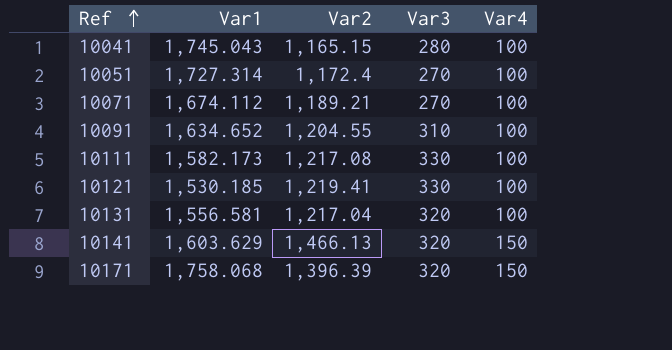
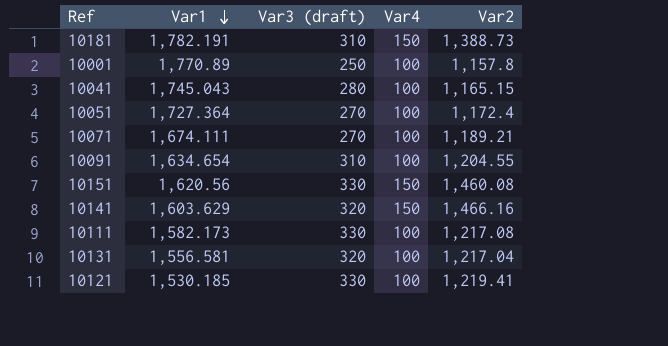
row order: Ref ascending -> Var1 descending
column name: Var3 -> Var3 (draft)
column Var2 | position: 3 -> 5
row 10171: 1,758.068 | 1,396.39 | 320 | 150 -> none
row 10181: none -> 1,782.191 | 310 | 150 | 1,388.73
row 10001: none -> 1,770.89 | 250 | 100 | 1,157.8
10051 | Var1: 1,727.314 -> 1,727.364
10071 | Var1: 1,674.112 -> 1,674.111
10091 | Var1: 1,634.652 -> 1,634.654
row 10151: none -> 1,620.56 | 330 | 150 | 1,460.08
10141 | Var2: 1,466.13 -> 1,466.16

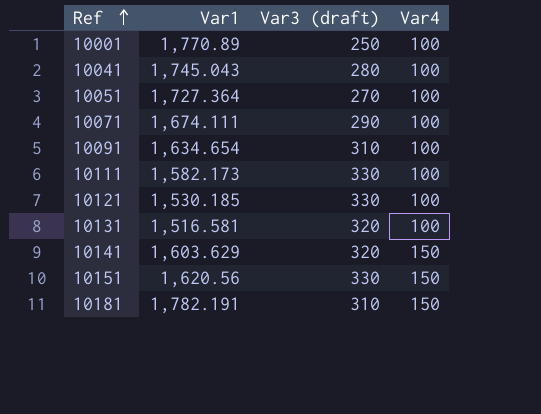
row order: Var1 descending -> Ref ascending
column Var2 | position: 5 -> none
10071 | Var3 (draft): 270 -> 290
10131 | Var1: 1,556.581 -> 1,516.581

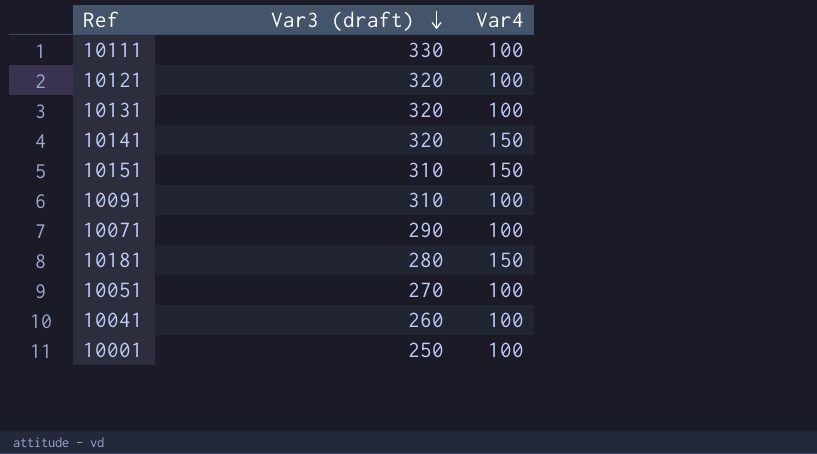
row order: Ref ascending -> Var3 (draft) descending
column Var1 | position: 2 -> none
10121 | Var3 (draft): 330 -> 320
10151 | Var3 (draft): 330 -> 310
10181 | Var3 (draft): 310 -> 280
10041 | Var3 (draft): 280 -> 260

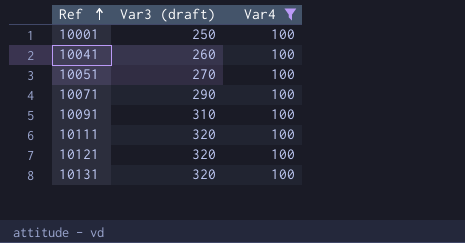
filter: none -> Var4 = 100
row order: Var3 (draft) descending -> Ref ascending
10111 | Var3 (draft): 330 -> 320

